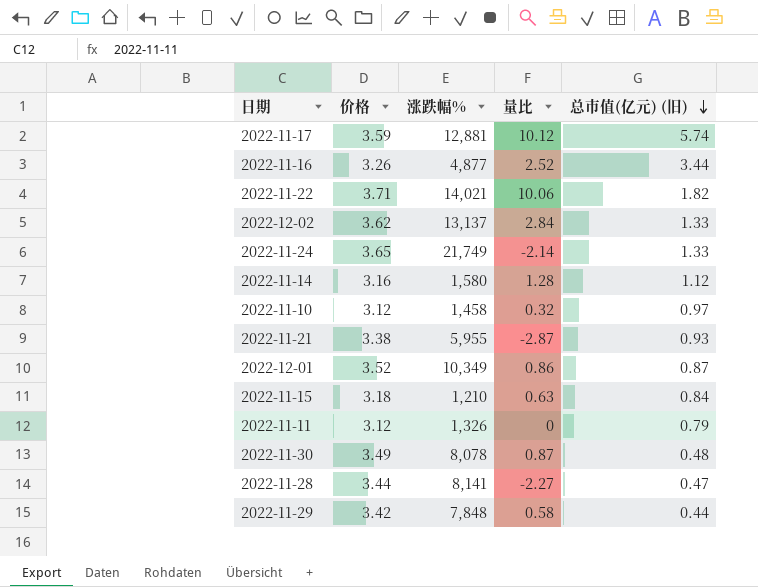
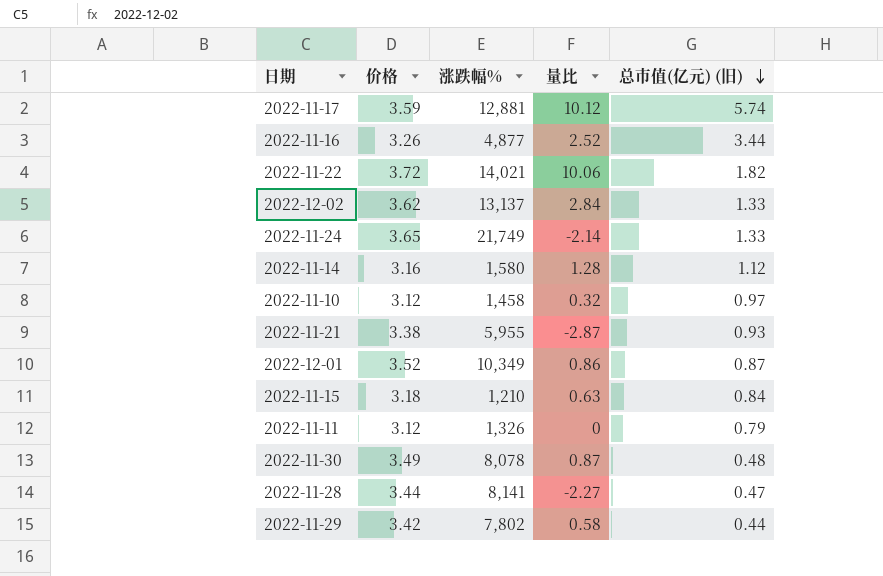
2022-11-22 | 价格: 3.71 -> 3.72
2022-11-29 | 涨跌幅%: 7,848 -> 7,802

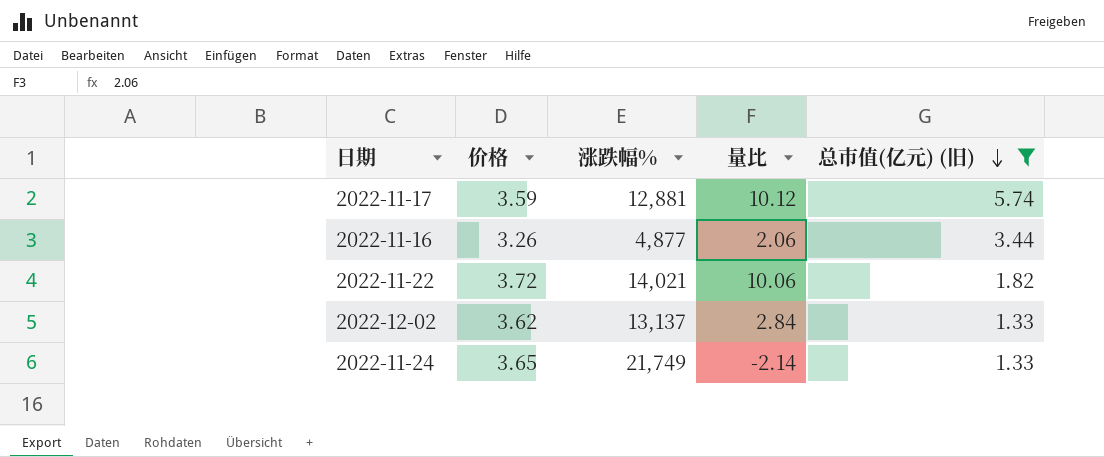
filter: none -> 总市值(亿元) (旧) >= 1.33
2022-11-16 | 量比: 2.52 -> 2.06

